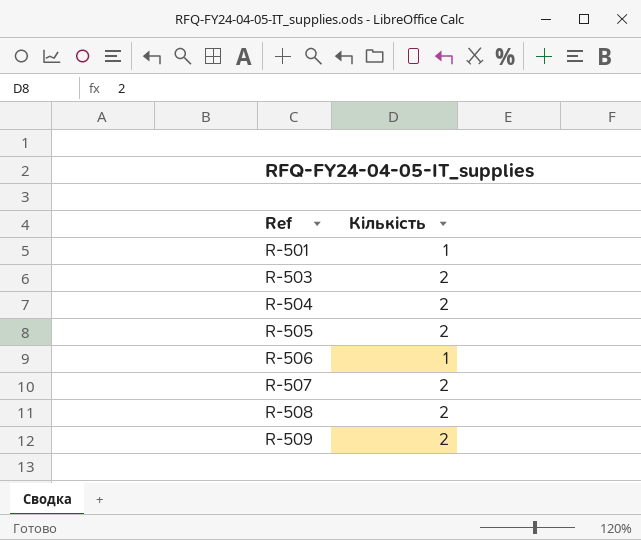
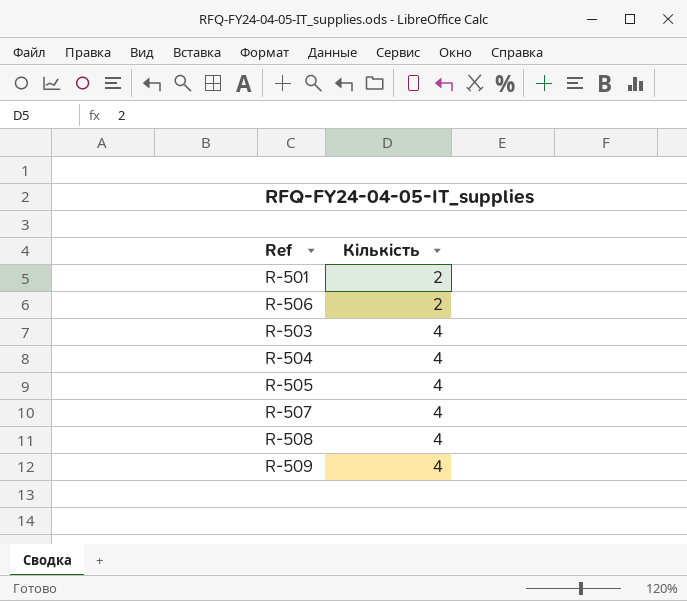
row order: Ref ascending -> Кількість ascending
R-501 | Кількість: 1 -> 2
R-506 | Кількість: 1 -> 2
R-503 | Кількість: 2 -> 4
R-504 | Кількість: 2 -> 4
R-505 | Кількість: 2 -> 4
R-507 | Кількість: 2 -> 4
R-508 | Кількість: 2 -> 4
R-509 | Кількість: 2 -> 4

